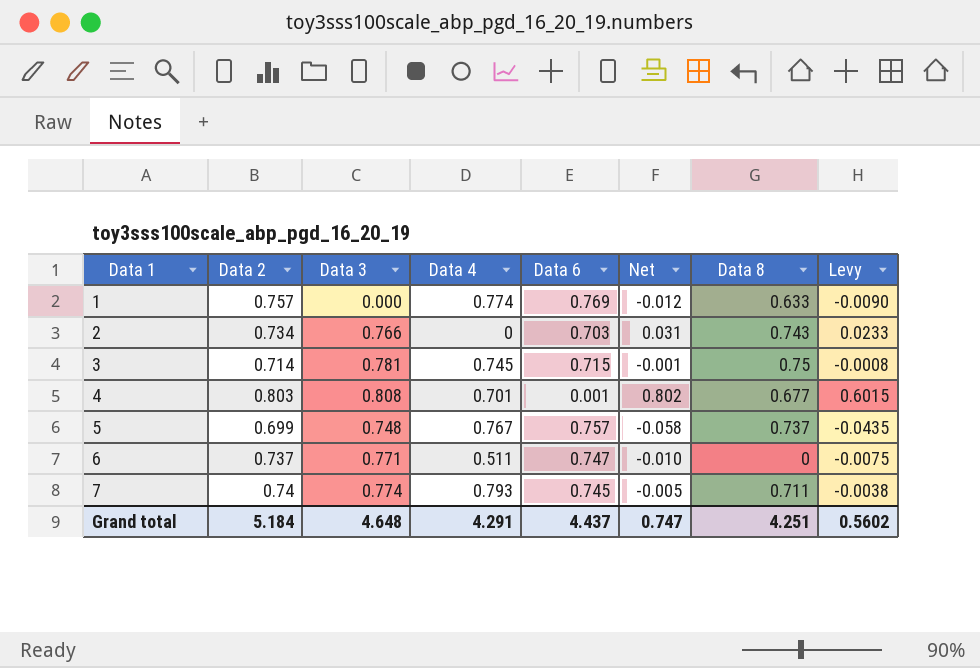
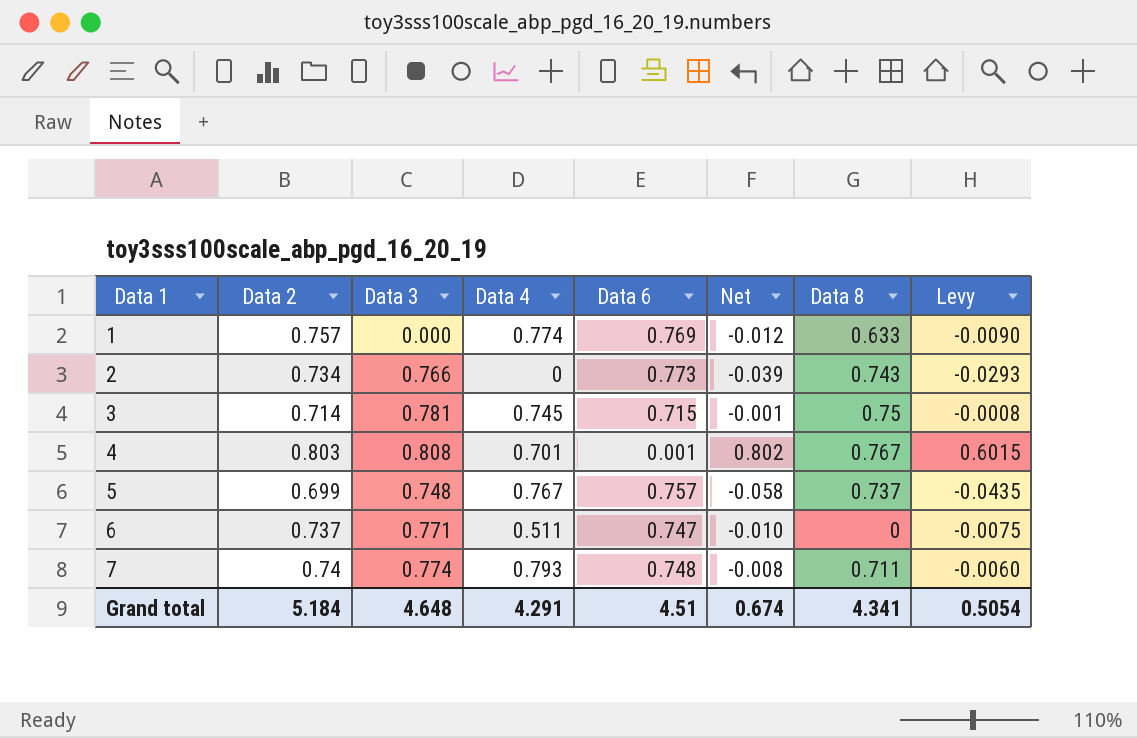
2 | Data 6: 0.703 -> 0.773
2 | Net: 0.031 -> -0.039
2 | Levy: 0.0233 -> -0.0293
4 | Data 8: 0.677 -> 0.767
7 | Data 6: 0.745 -> 0.748
7 | Net: -0.005 -> -0.008
7 | Levy: -0.0038 -> -0.0060
Grand total | Data 6: 4.437 -> 4.51
Grand total | Net: 0.747 -> 0.674
Grand total | Data 8: 4.251 -> 4.341
Grand total | Levy: 0.5602 -> 0.5054

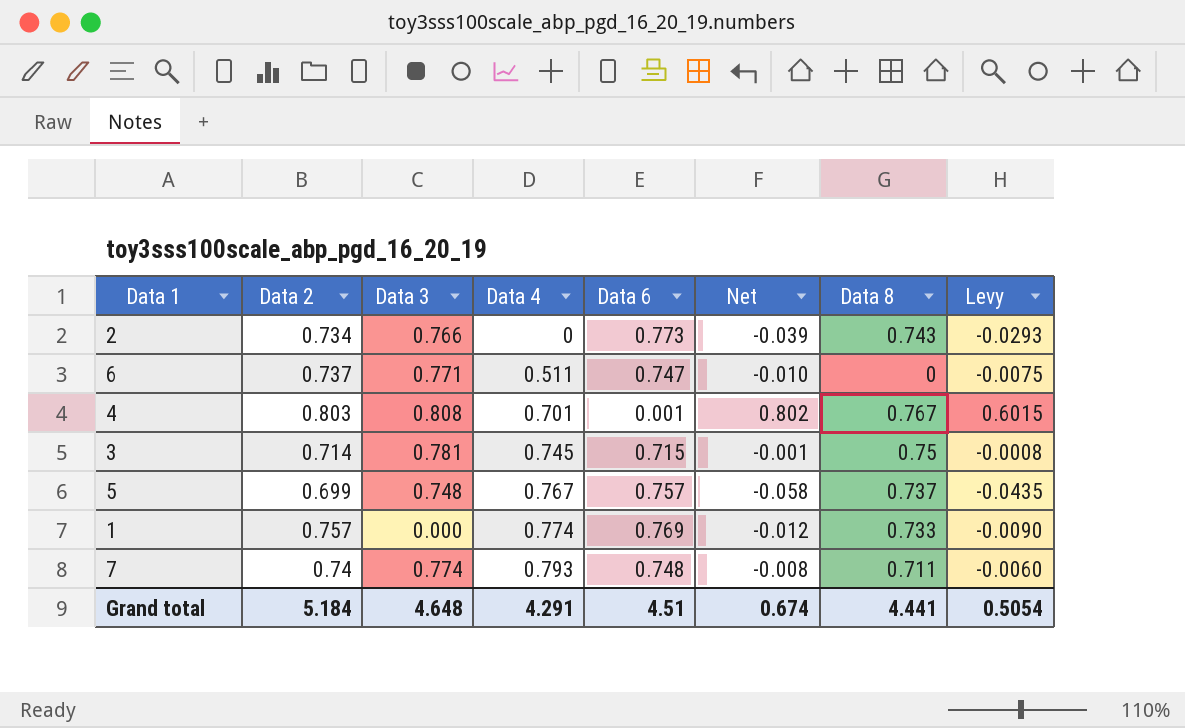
row order: Data 1 ascending -> Data 4 ascending
1 | Data 8: 0.633 -> 0.733
Grand total | Data 8: 4.341 -> 4.441

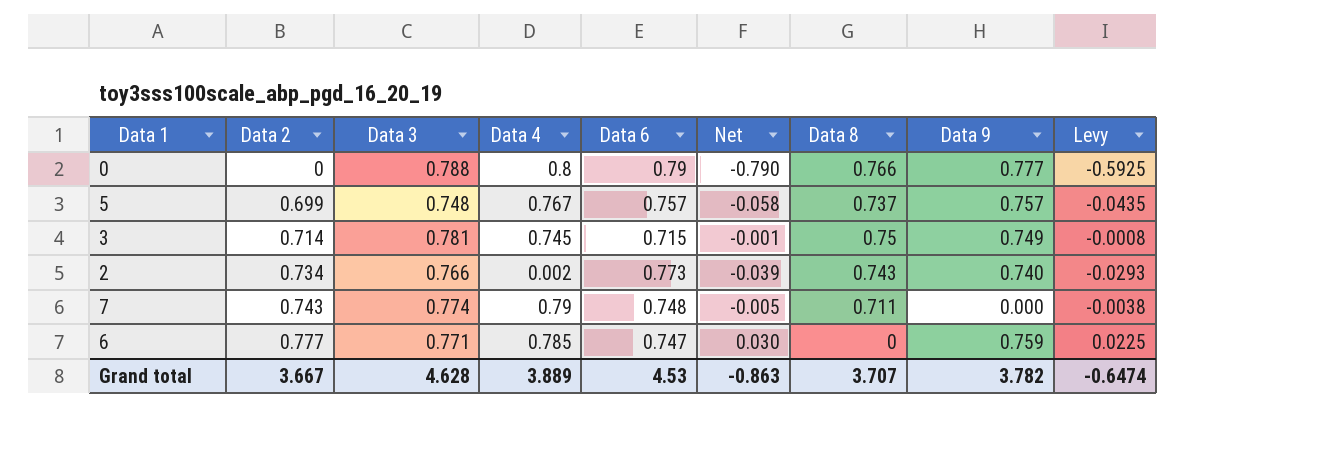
row order: Data 4 ascending -> Data 2 ascending
column Data 9 | position: none -> 8
row 4: 0.803 | 0.808 | 0.701 | 0.001 | 0.802 | 0.767 | 0.6015 -> none
row 1: 0.757 | 0.000 | 0.774 | 0.769 | -0.012 | 0.733 | -0.0090 -> none
row 0: none -> 0 | 0.788 | 0.8 | 0.79 | -0.790 | 0.766 | 0.777 | -0.5925
2 | Data 4: 0 -> 0.002
7 | Data 2: 0.74 -> 0.743
7 | Data 4: 0.793 -> 0.79
7 | Net: -0.008 -> -0.005
7 | Levy: -0.0060 -> -0.0038
6 | Data 2: 0.737 -> 0.777
6 | Data 4: 0.511 -> 0.785
6 | Net: -0.010 -> 0.030
6 | Levy: -0.0075 -> 0.0225
Grand total | Data 2: 5.184 -> 3.667
Grand total | Data 3: 4.648 -> 4.628
Grand total | Data 4: 4.291 -> 3.889
Grand total | Data 6: 4.51 -> 4.53
Grand total | Net: 0.674 -> -0.863
Grand total | Data 8: 4.441 -> 3.707
Grand total | Levy: 0.5054 -> -0.6474

